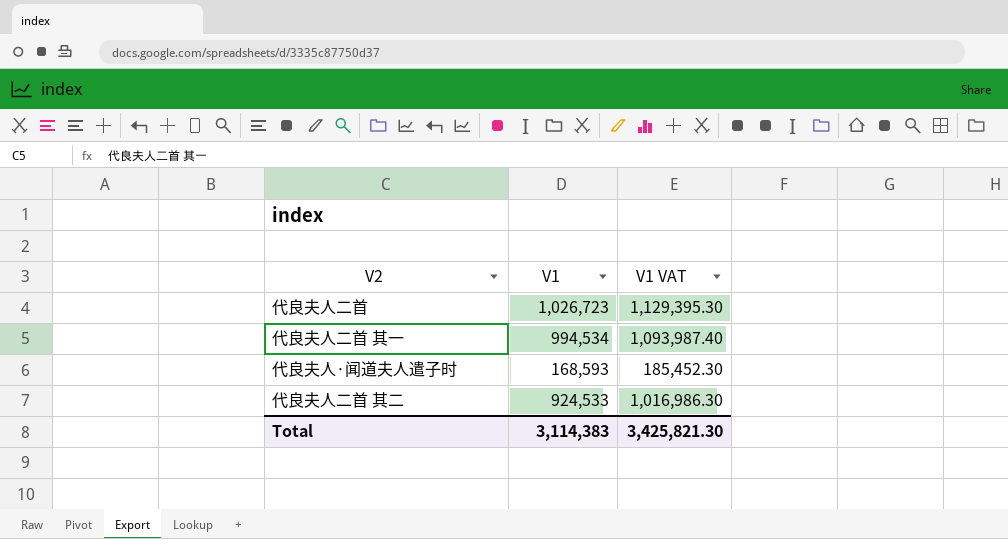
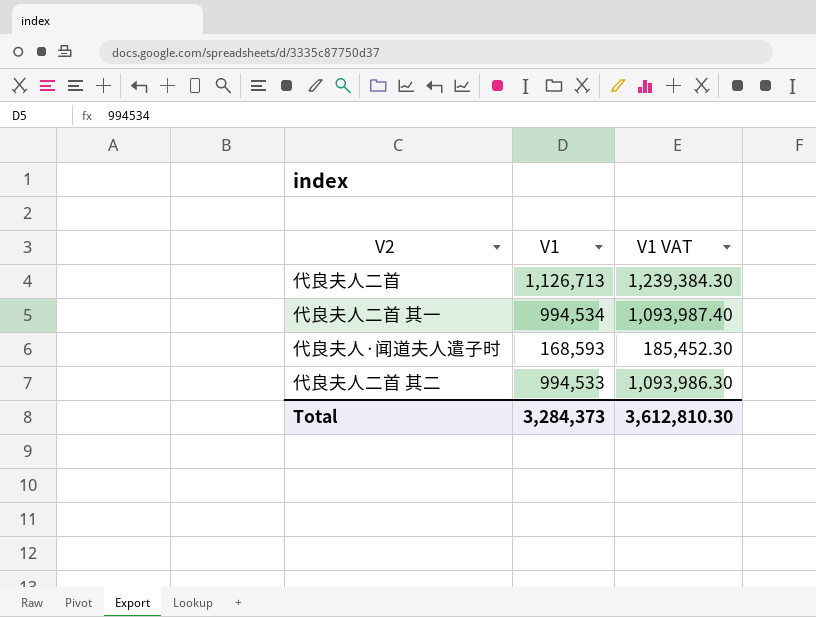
代良夫人二首 | V1: 1,026,723 -> 1,126,713
代良夫人二首 | V1 VAT: 1,129,395.30 -> 1,239,384.30
代良夫人二首 其二 | V1: 924,533 -> 994,533
代良夫人二首 其二 | V1 VAT: 1,016,986.30 -> 1,093,986.30
Total | V1: 3,114,383 -> 3,284,373
Total | V1 VAT: 3,425,821.30 -> 3,612,810.30

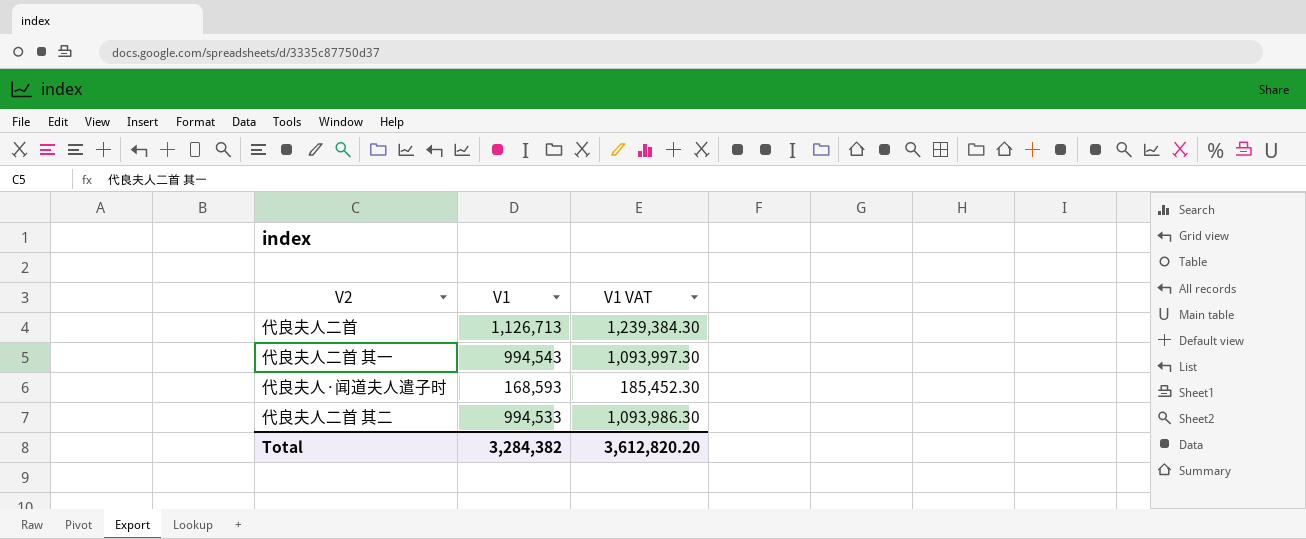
代良夫人二首 其一 | V1: 994,534 -> 994,543
代良夫人二首 其一 | V1 VAT: 1,093,987.40 -> 1,093,997.30
Total | V1: 3,284,373 -> 3,284,382
Total | V1 VAT: 3,612,810.30 -> 3,612,820.20

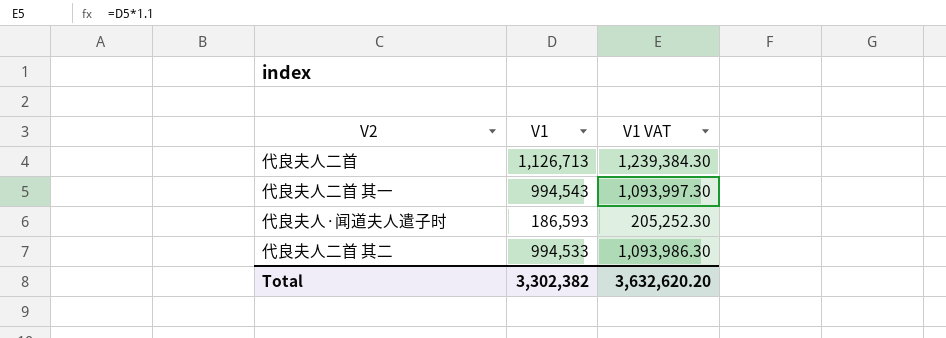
代良夫人·闻道夫人遣子时 | V1: 168,593 -> 186,593
代良夫人·闻道夫人遣子时 | V1 VAT: 185,452.30 -> 205,252.30
Total | V1: 3,284,382 -> 3,302,382
Total | V1 VAT: 3,612,820.20 -> 3,632,620.20

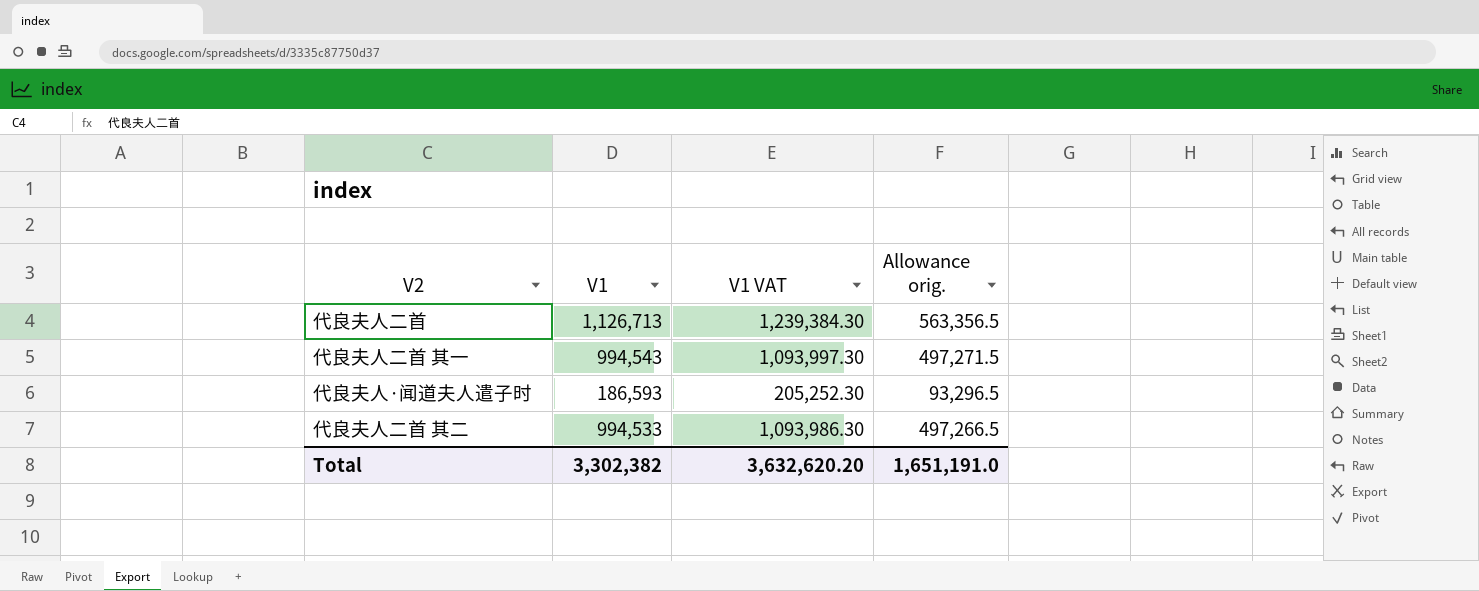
column Allowance orig. | formula: none -> [V1] * 0.5

